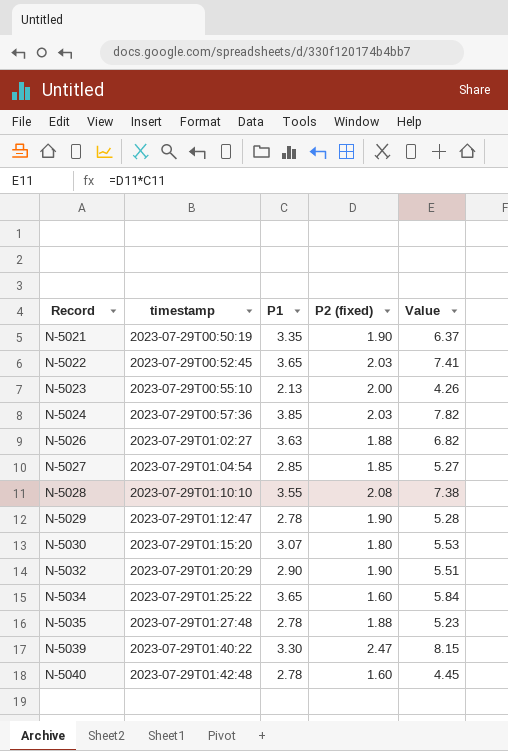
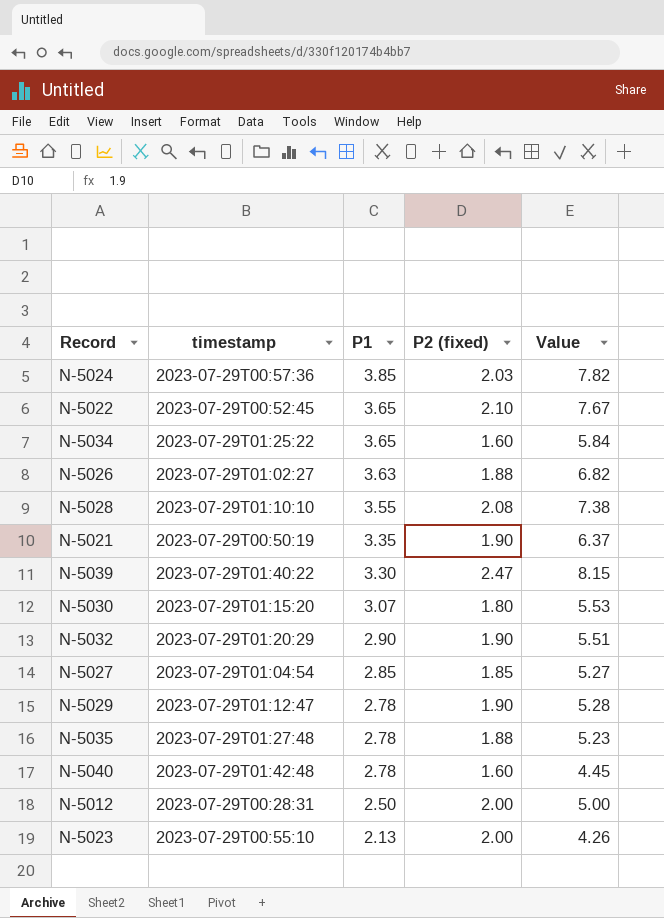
row order: Record ascending -> P1 descending
N-5022 | P2 (fixed): 2.03 -> 2.10
N-5022 | Value: 7.41 -> 7.67
row N-5012: none -> 2023-07-29T00:28:31 | 2.50 | 2.00 | 5.00

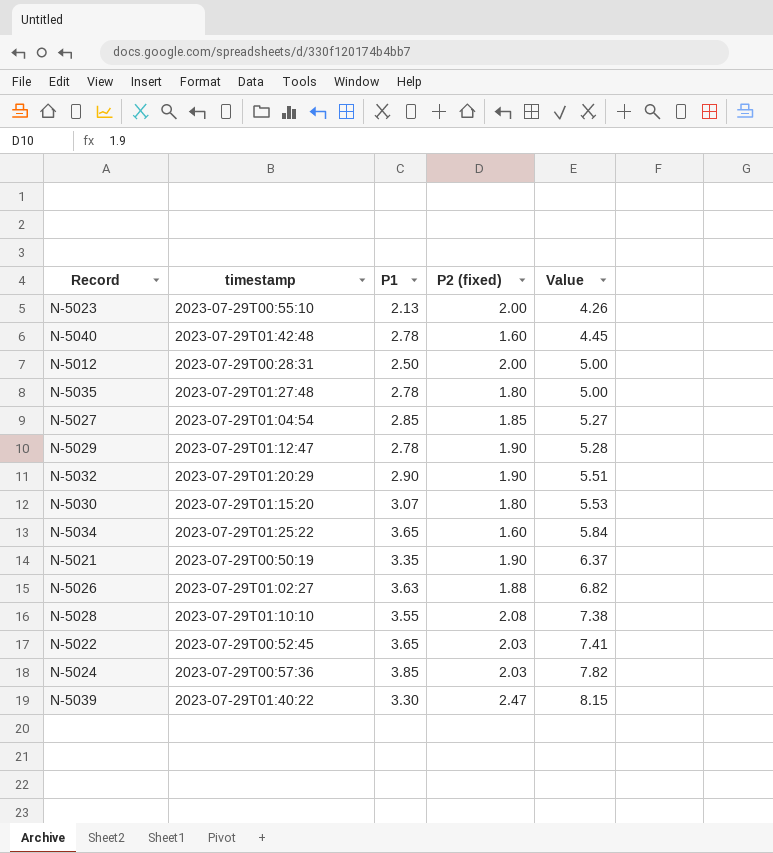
row order: P1 descending -> Value ascending
N-5035 | P2 (fixed): 1.88 -> 1.80
N-5035 | Value: 5.23 -> 5.00
N-5022 | P2 (fixed): 2.10 -> 2.03
N-5022 | Value: 7.67 -> 7.41

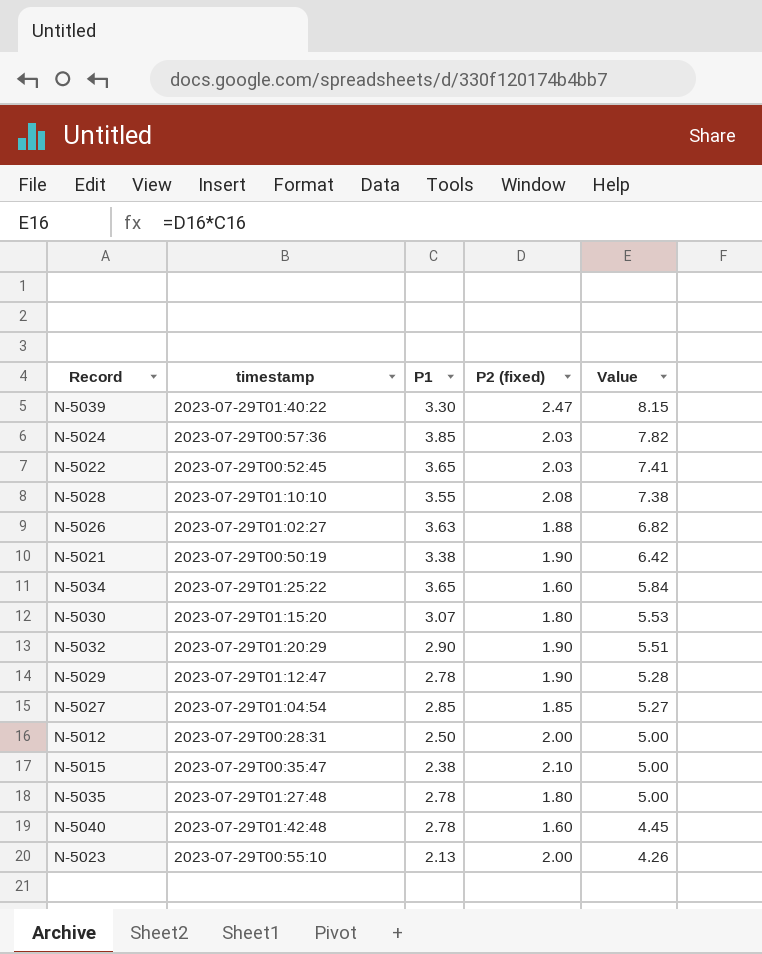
row order: Value ascending -> Value descending
N-5021 | P1: 3.35 -> 3.38
N-5021 | Value: 6.37 -> 6.42
row N-5015: none -> 2023-07-29T00:35:47 | 2.38 | 2.10 | 5.00

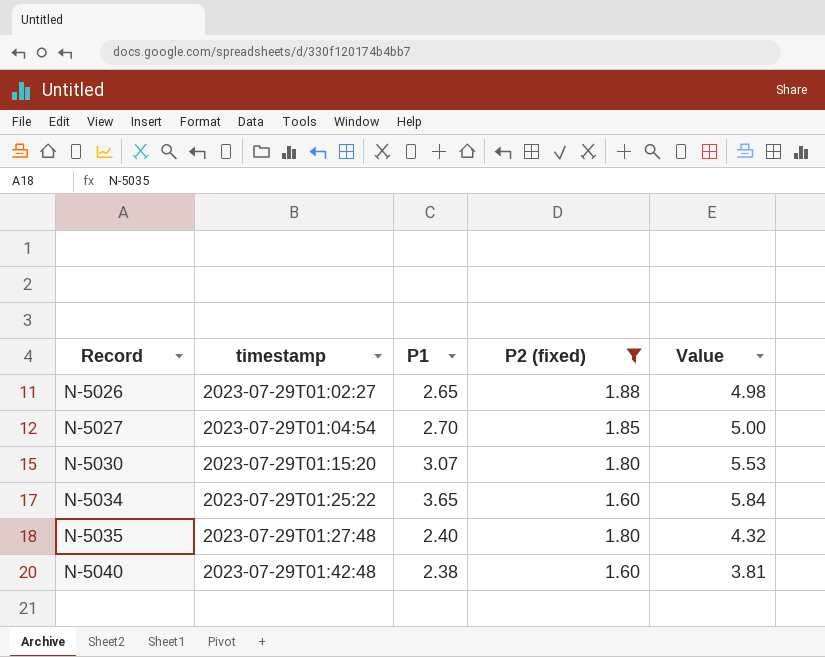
filter: none -> P2 (fixed) <= 1.88
row order: Value descending -> Record ascending
N-5026 | P1: 3.63 -> 2.65
N-5026 | Value: 6.82 -> 4.98
N-5027 | P1: 2.85 -> 2.70
N-5027 | Value: 5.27 -> 5.00
N-5035 | P1: 2.78 -> 2.40
N-5035 | Value: 5.00 -> 4.32
N-5040 | P1: 2.78 -> 2.38
N-5040 | Value: 4.45 -> 3.81

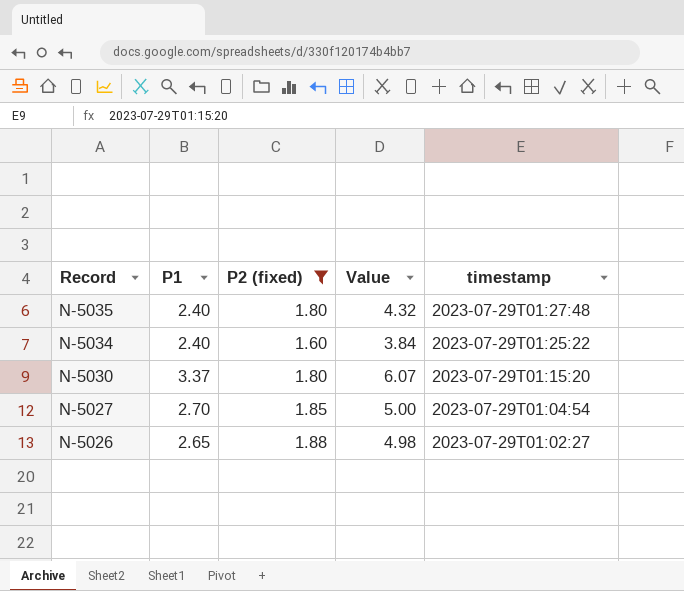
row order: Record ascending -> Record descending
column timestamp | position: 2 -> 5
row N-5040: 2023-07-29T01:42:48 | 2.38 | 1.60 | 3.81 -> none
N-5034 | P1: 3.65 -> 2.40
N-5034 | Value: 5.84 -> 3.84
N-5030 | P1: 3.07 -> 3.37
N-5030 | Value: 5.53 -> 6.07

